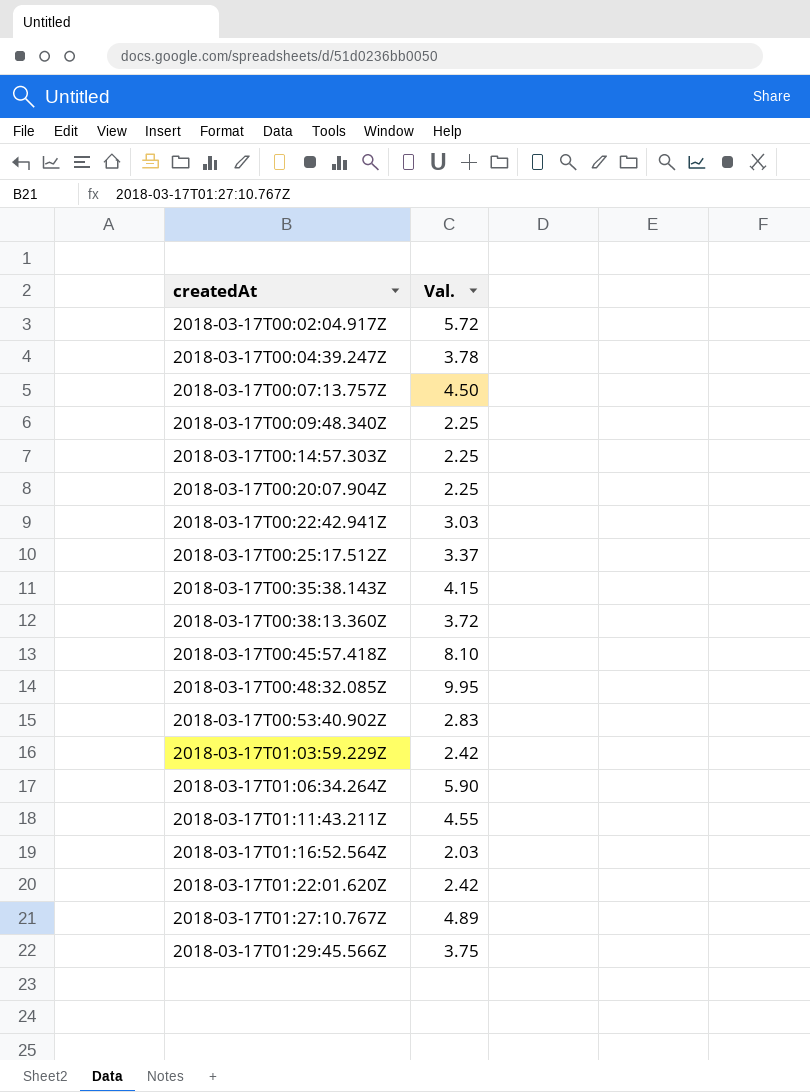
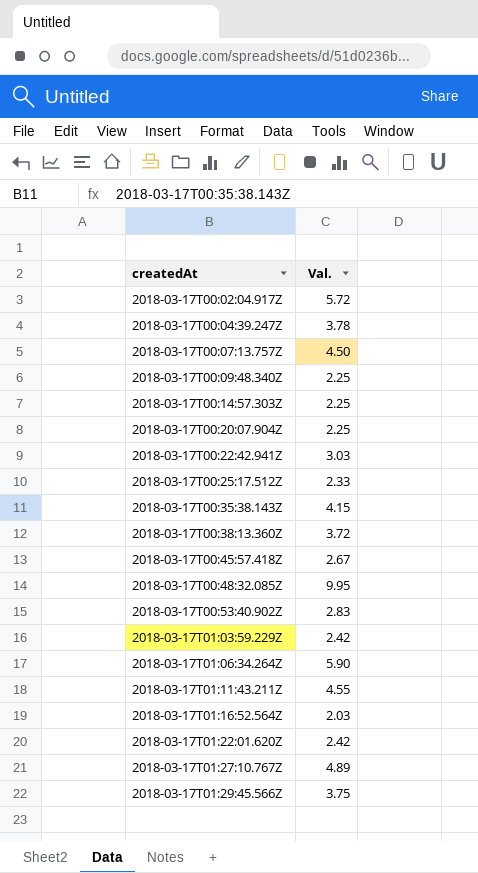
2018-03-17T00:25:17.512Z | Val.: 3.37 -> 2.33
2018-03-17T00:45:57.418Z | Val.: 8.10 -> 2.67

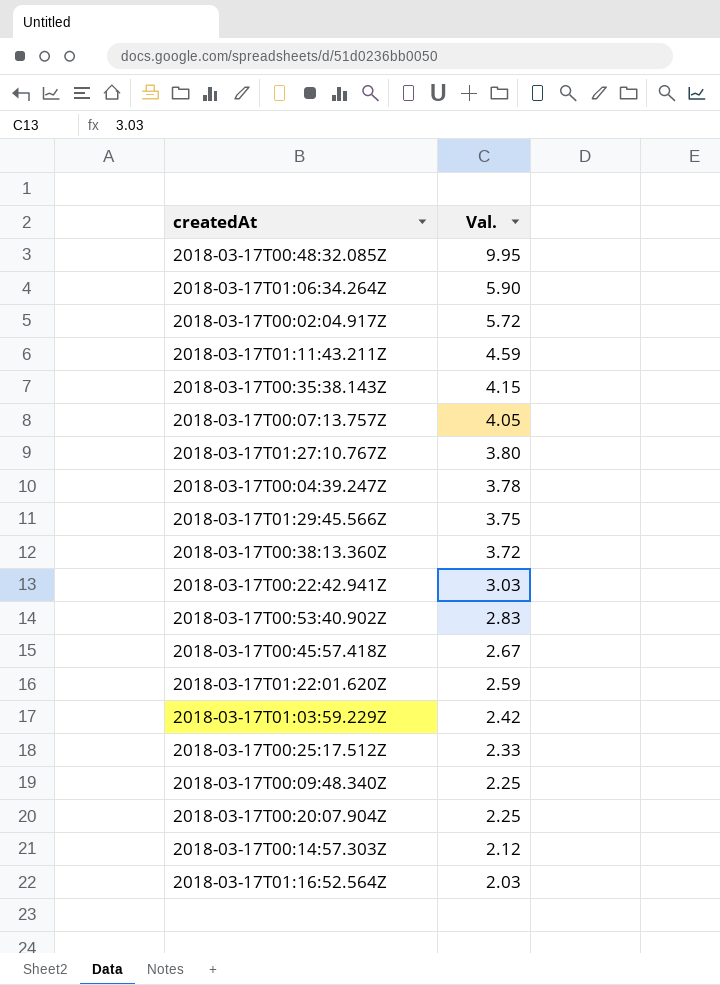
row order: createdAt ascending -> Val. descending
2018-03-17T01:11:43.211Z | Val.: 4.55 -> 4.59
2018-03-17T00:07:13.757Z | Val.: 4.50 -> 4.05
2018-03-17T01:27:10.767Z | Val.: 4.89 -> 3.80
2018-03-17T01:22:01.620Z | Val.: 2.42 -> 2.59
2018-03-17T00:14:57.303Z | Val.: 2.25 -> 2.12

